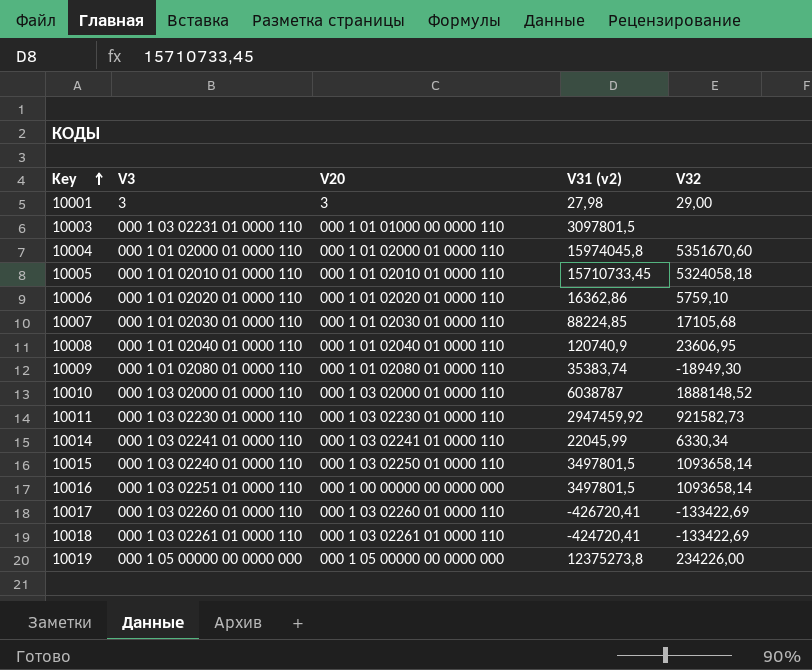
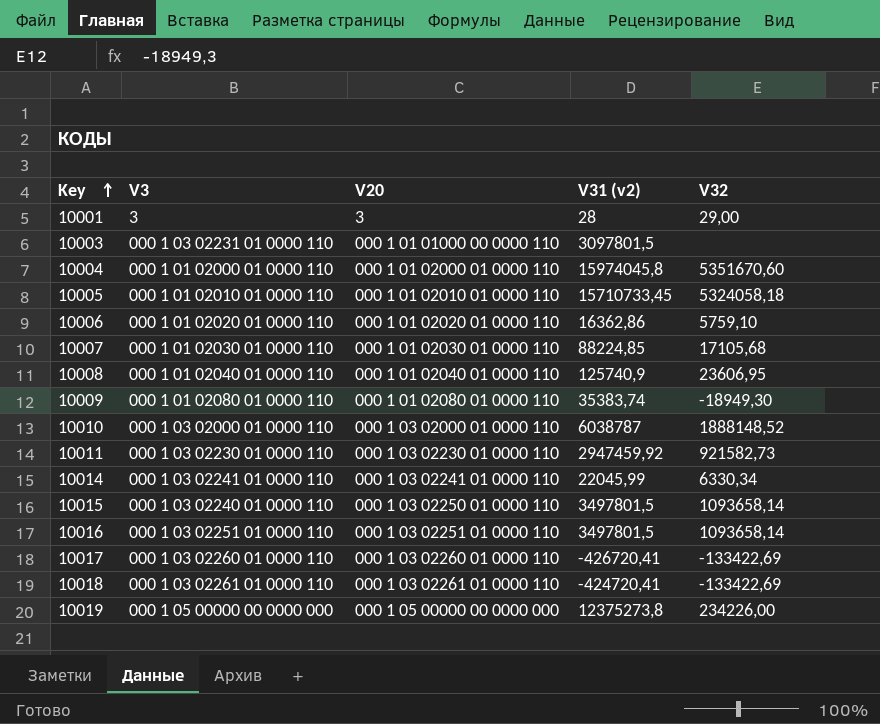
10001 | V31 (v2): 27,98 -> 28
10008 | V31 (v2): 120740,9 -> 125740,9
10016 | V20: 000 1 00 00000 00 0000 000 -> 000 1 03 02251 01 0000 110

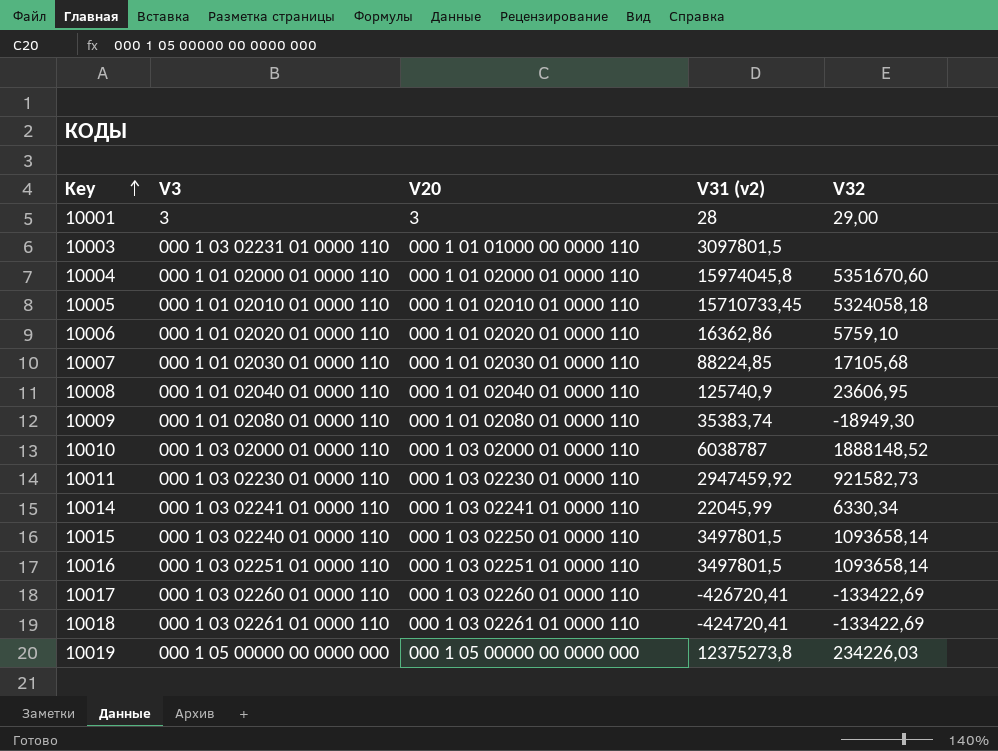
10019 | V32: 234226,00 -> 234226,03

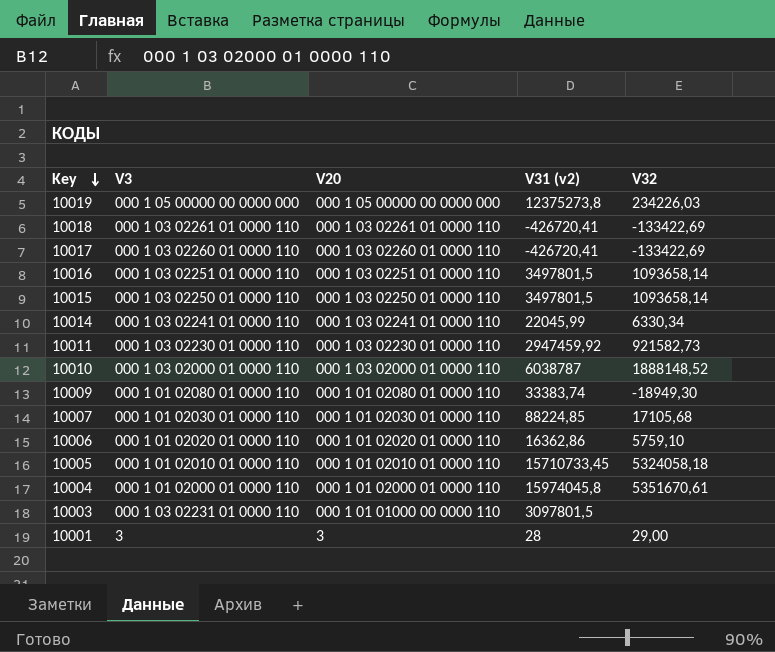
row order: Key ascending -> Key descending
row 10008: 000 1 01 02040 01 0000 110 | 000 1 01 02040 01 0000 110 | 125740,9 | 23606,95 -> none
10018 | V31 (v2): -424720,41 -> -426720,41
10015 | V3: 000 1 03 02240 01 0000 110 -> 000 1 03 02250 01 0000 110
10009 | V31 (v2): 35383,74 -> 33383,74
10004 | V32: 5351670,60 -> 5351670,61

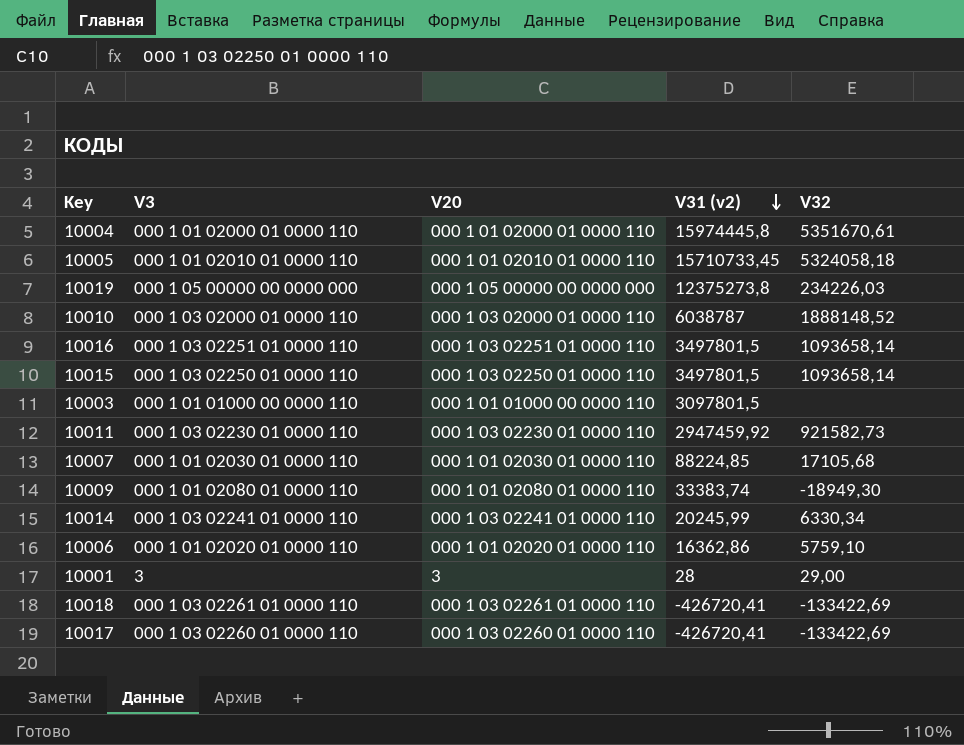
row order: Key descending -> V31 (v2) descending
10004 | V31 (v2): 15974045,8 -> 15974445,8
10003 | V3: 000 1 03 02231 01 0000 110 -> 000 1 01 01000 00 0000 110
10014 | V31 (v2): 22045,99 -> 20245,99

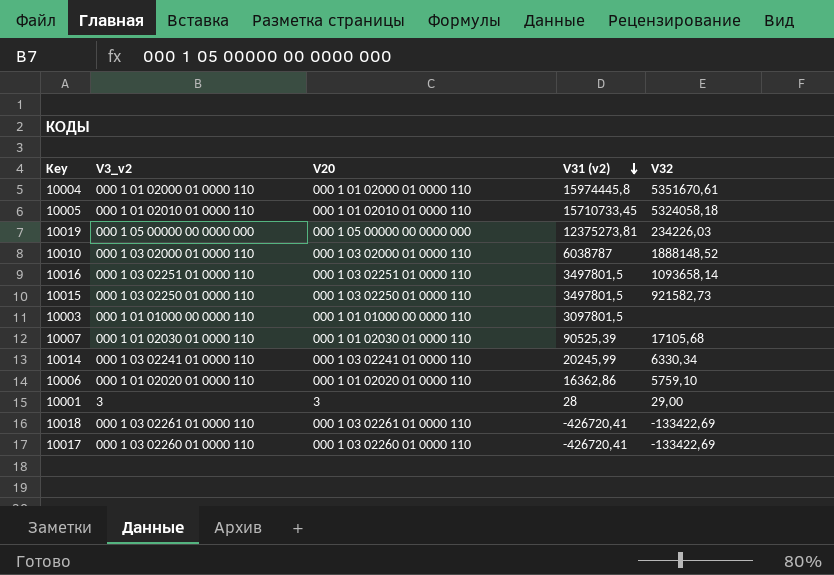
column name: V3 -> V3_v2
row 10011: 000 1 03 02230 01 0000 110 | 000 1 03 02230 01 0000 110 | 2947459,92 | 921582,73 -> none
row 10009: 000 1 01 02080 01 0000 110 | 000 1 01 02080 01 0000 110 | 33383,74 | -18949,30 -> none
10019 | V31 (v2): 12375273,8 -> 12375273,81
10015 | V32: 1093658,14 -> 921582,73
10007 | V31 (v2): 88224,85 -> 90525,39

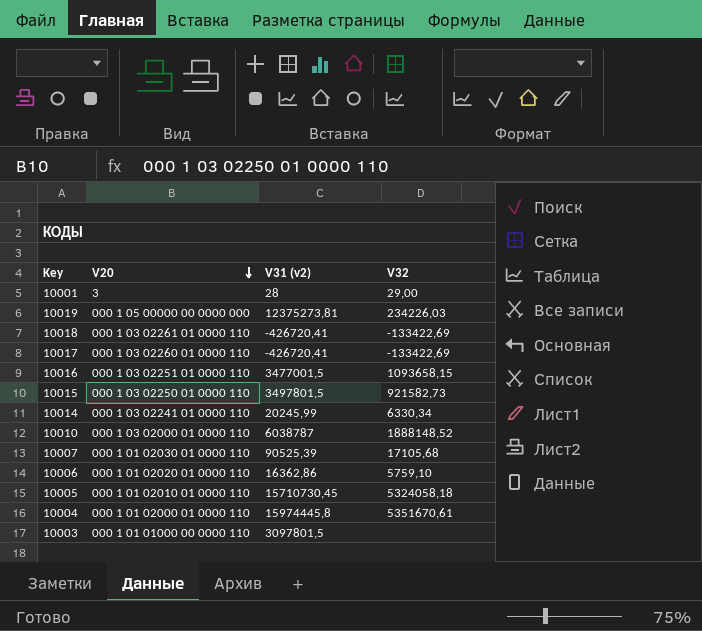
row order: V31 (v2) descending -> V20 descending
column V3_v2 | position: 2 -> none
10016 | V31 (v2): 3497801,5 -> 3477001,5
10016 | V32: 1093658,14 -> 1093658,15
10005 | V31 (v2): 15710733,45 -> 15710730,45

